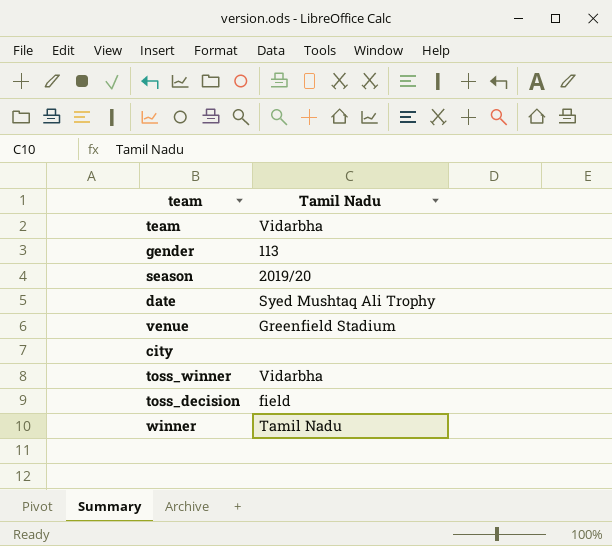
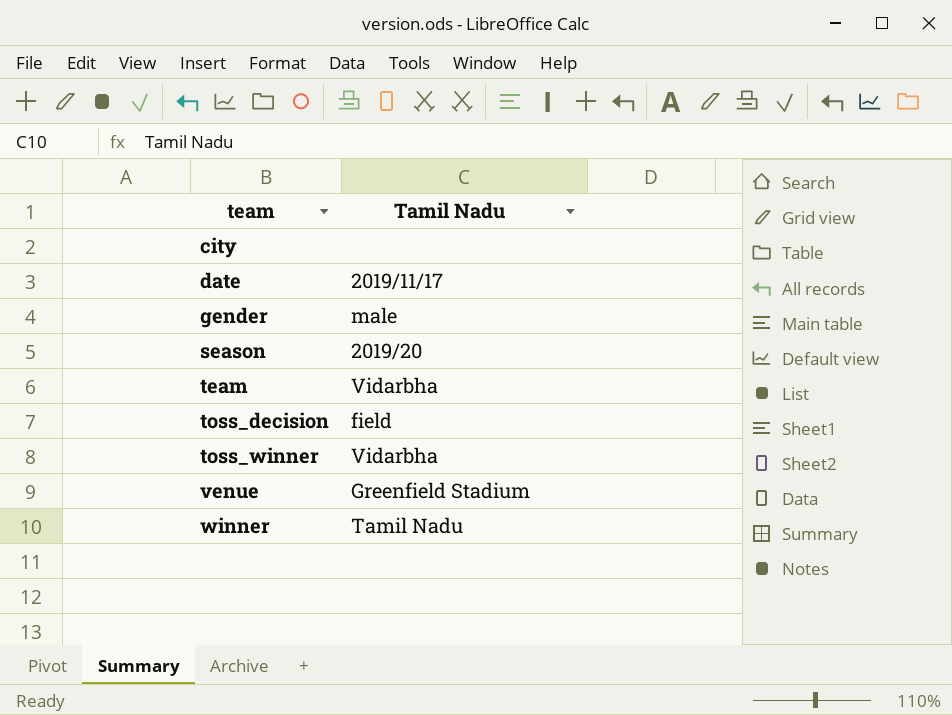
row order: none -> team ascending
date | Tamil Nadu: Syed Mushtaq Ali Trophy -> 2019/11/17
gender | Tamil Nadu: 113 -> male

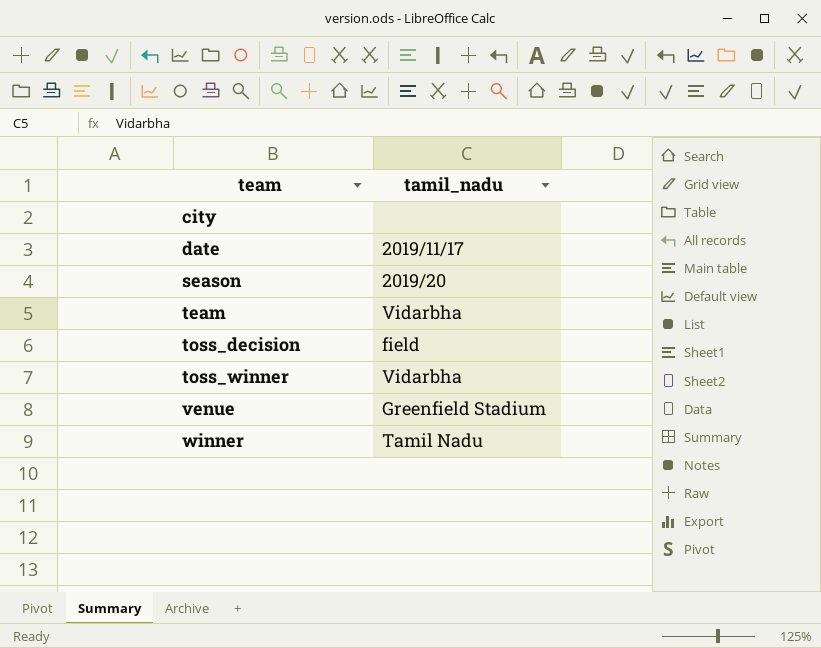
column name: Tamil Nadu -> tamil_nadu
row gender: male -> none

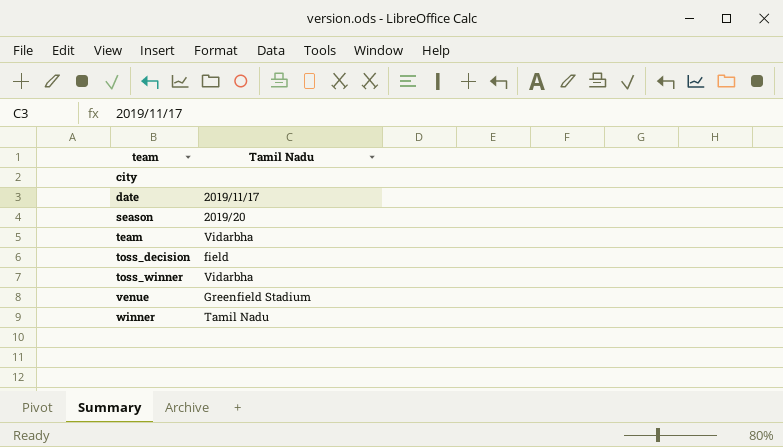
column name: tamil_nadu -> Tamil Nadu

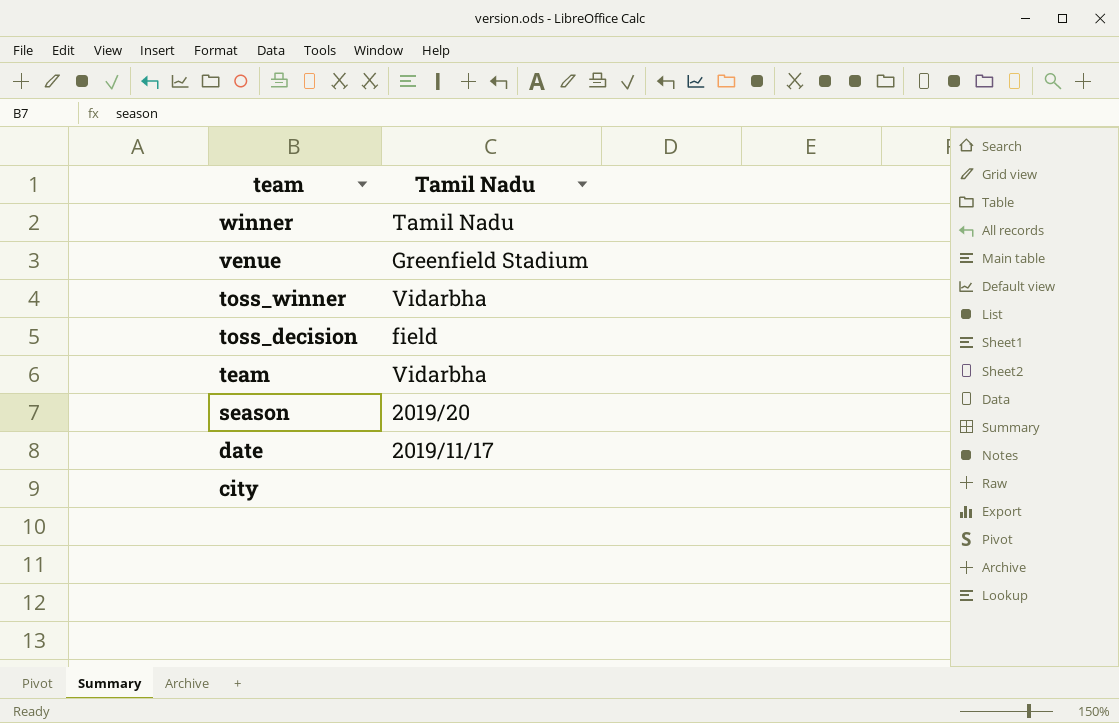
row order: team ascending -> team descending

